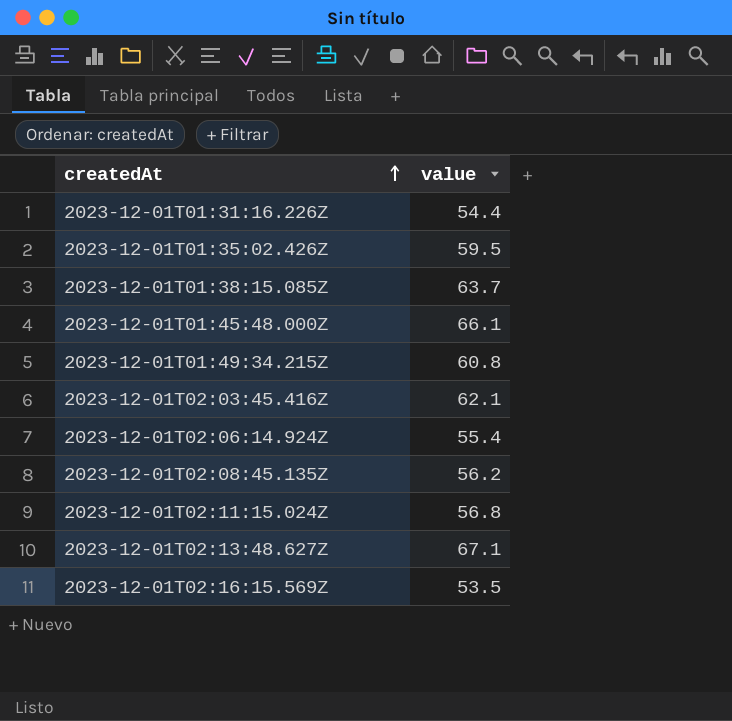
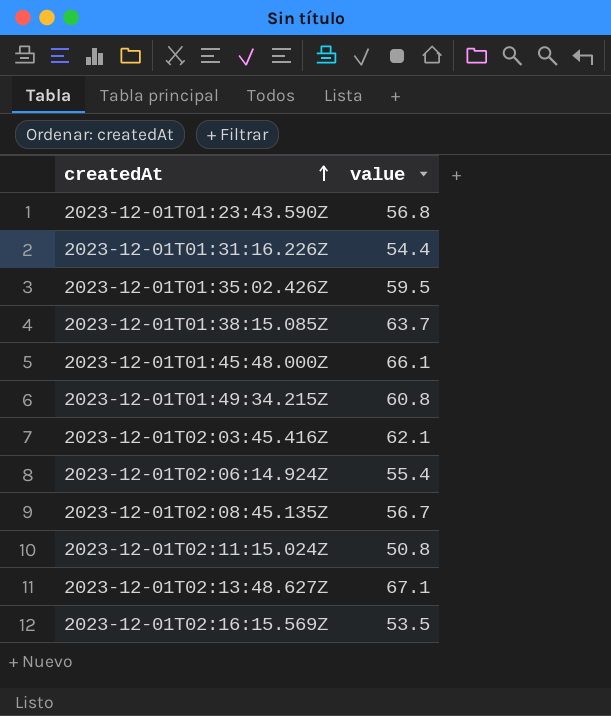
row 2023-12-01T01:23:43.590Z: none -> 56.8
2023-12-01T02:08:45.135Z | value: 56.2 -> 56.7
2023-12-01T02:11:15.024Z | value: 56.8 -> 50.8

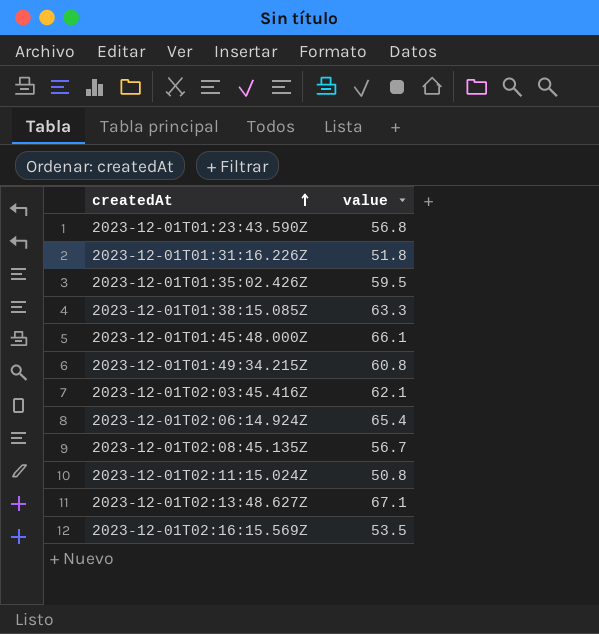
2023-12-01T01:31:16.226Z | value: 54.4 -> 51.8
2023-12-01T01:38:15.085Z | value: 63.7 -> 63.3
2023-12-01T02:06:14.924Z | value: 55.4 -> 65.4

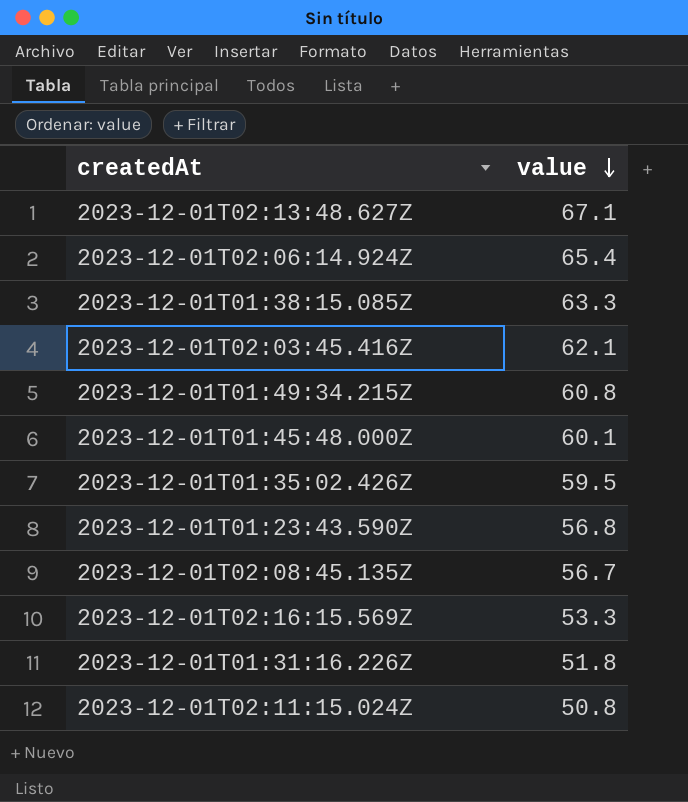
row order: createdAt ascending -> value descending
2023-12-01T01:45:48.000Z | value: 66.1 -> 60.1
2023-12-01T02:16:15.569Z | value: 53.5 -> 53.3

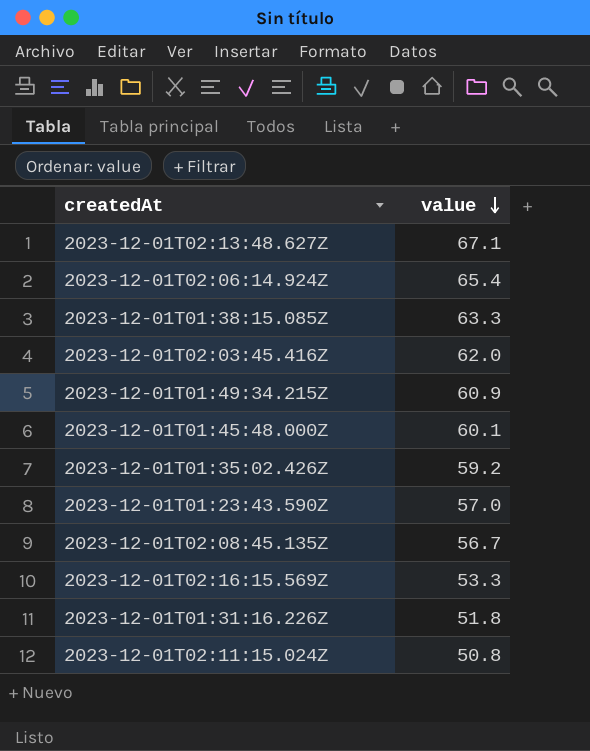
2023-12-01T02:03:45.416Z | value: 62.1 -> 62.0
2023-12-01T01:49:34.215Z | value: 60.8 -> 60.9
2023-12-01T01:35:02.426Z | value: 59.5 -> 59.2
2023-12-01T01:23:43.590Z | value: 56.8 -> 57.0

